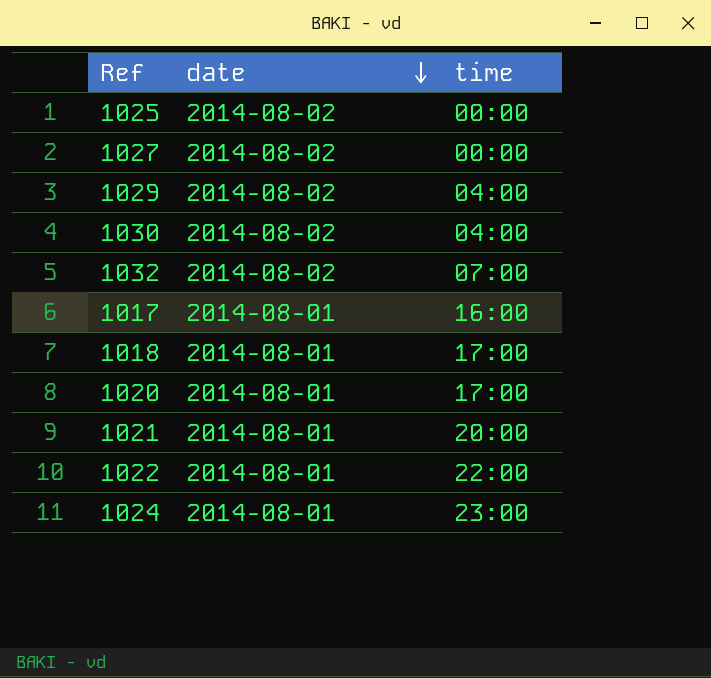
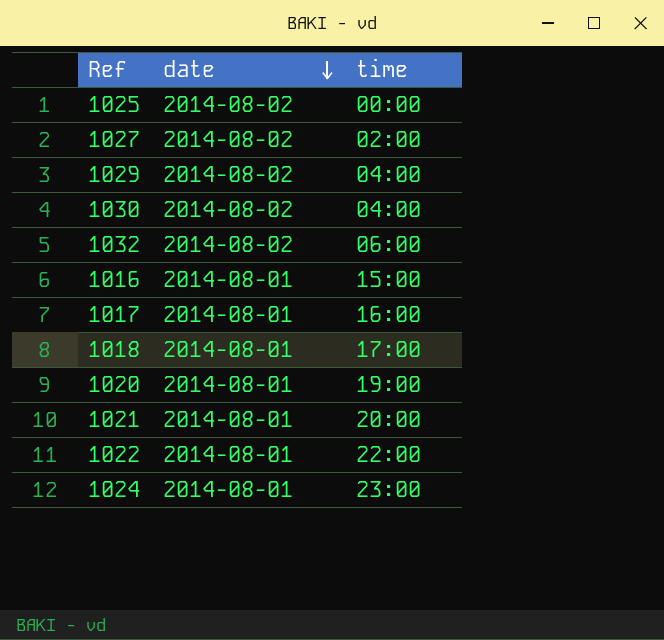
1027 | time: 00:00 -> 02:00
1032 | time: 07:00 -> 06:00
row 1016: none -> 2014-08-01 | 15:00
1020 | time: 17:00 -> 19:00

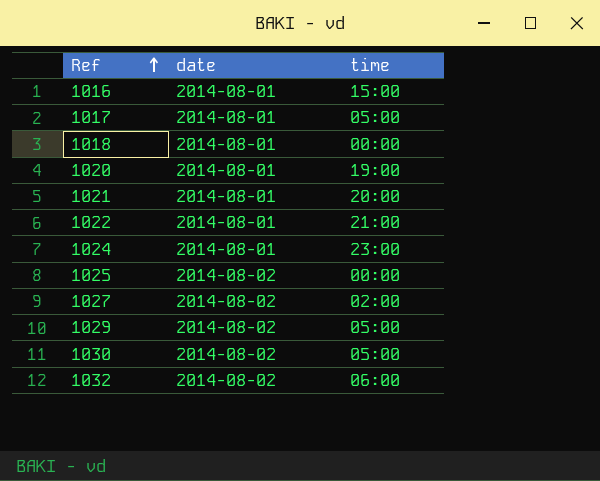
row order: date descending -> Ref ascending
1017 | time: 16:00 -> 05:00
1018 | time: 17:00 -> 00:00
1022 | time: 22:00 -> 21:00
1029 | time: 04:00 -> 05:00
1030 | time: 04:00 -> 05:00

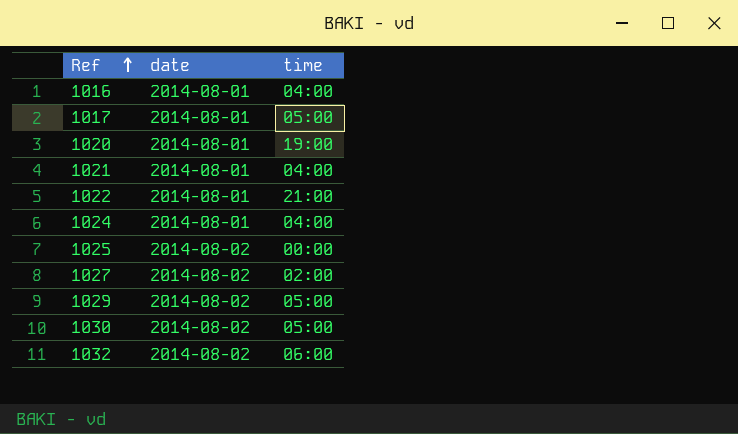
row 1018: 2014-08-01 | 00:00 -> none
1016 | time: 15:00 -> 04:00
1021 | time: 20:00 -> 04:00
1024 | time: 23:00 -> 04:00

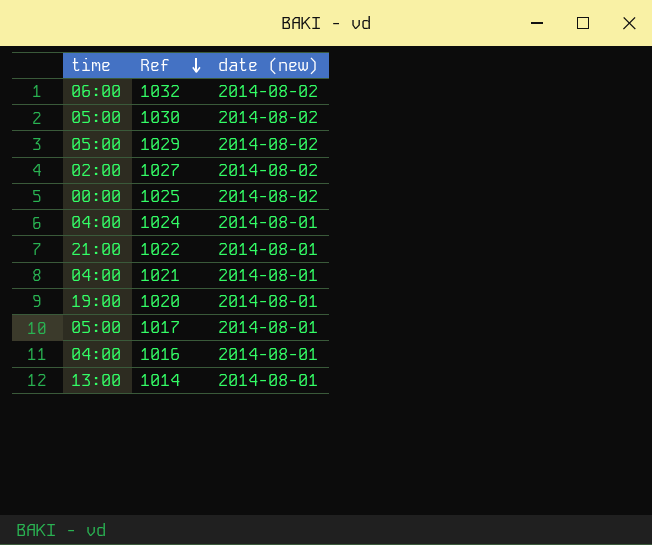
row order: Ref ascending -> Ref descending
column time | position: 3 -> 1
column name: date -> date (new)
row 1014: none -> 13:00 | 2014-08-01

